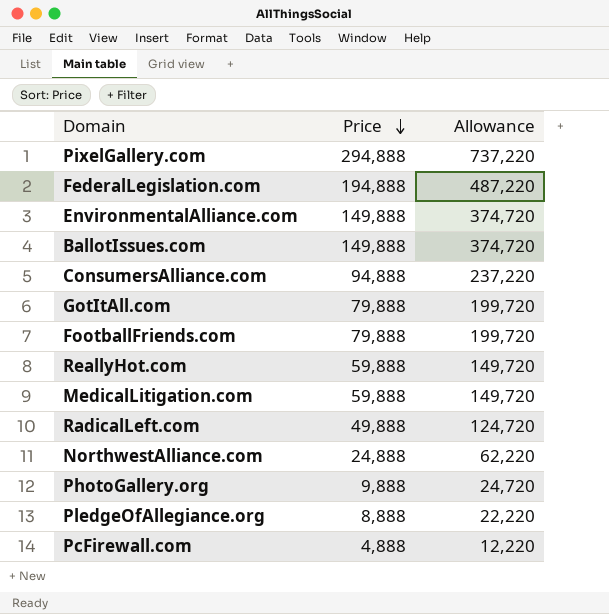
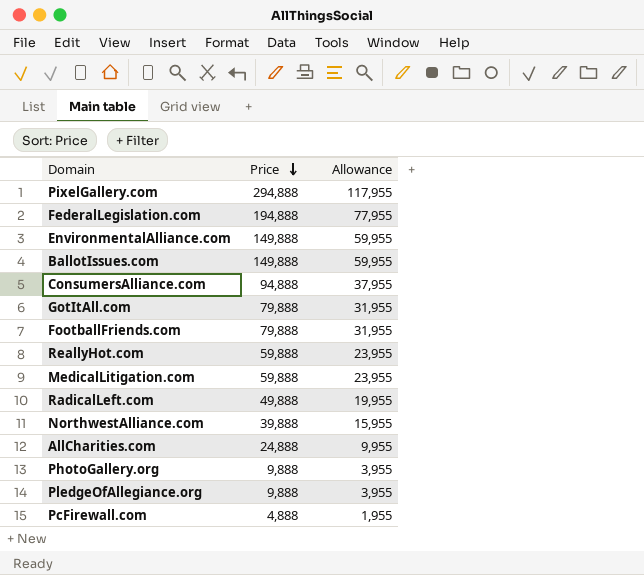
column Allowance | formula: [Price] * 2.5 -> [Price] * 0.4
NorthwestAlliance.com | Price: 24,888 -> 39,888
row AllCharities.com: none -> 24,888 | 9,955
PledgeOfAllegiance.org | Price: 8,888 -> 9,888

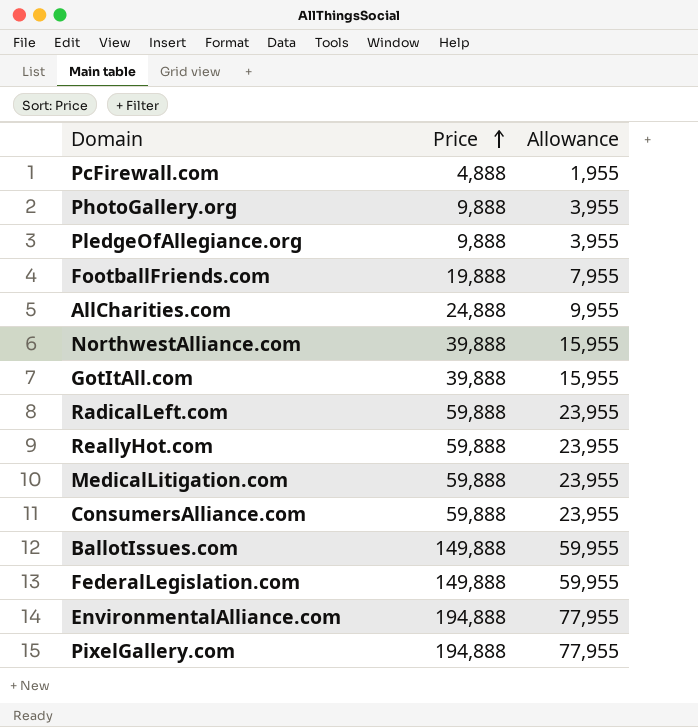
row order: Price descending -> Price ascending
FootballFriends.com | Price: 79,888 -> 19,888
FootballFriends.com | Allowance: 31,955 -> 7,955
GotItAll.com | Price: 79,888 -> 39,888
GotItAll.com | Allowance: 31,955 -> 15,955
RadicalLeft.com | Price: 49,888 -> 59,888
RadicalLeft.com | Allowance: 19,955 -> 23,955
ConsumersAlliance.com | Price: 94,888 -> 59,888
ConsumersAlliance.com | Allowance: 37,955 -> 23,955
FederalLegislation.com | Price: 194,888 -> 149,888
FederalLegislation.com | Allowance: 77,955 -> 59,955
EnvironmentalAlliance.com | Price: 149,888 -> 194,888
EnvironmentalAlliance.com | Allowance: 59,955 -> 77,955
PixelGallery.com | Price: 294,888 -> 194,888
PixelGallery.com | Allowance: 117,955 -> 77,955

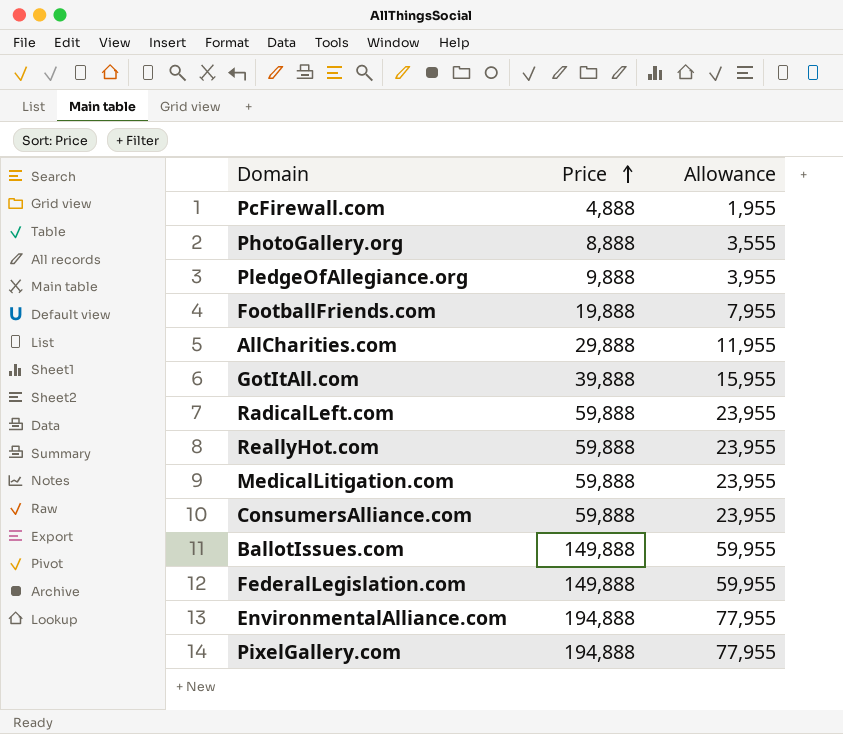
row NorthwestAlliance.com: 39,888 | 15,955 -> none
PhotoGallery.org | Price: 9,888 -> 8,888
PhotoGallery.org | Allowance: 3,955 -> 3,555
AllCharities.com | Price: 24,888 -> 29,888
AllCharities.com | Allowance: 9,955 -> 11,955

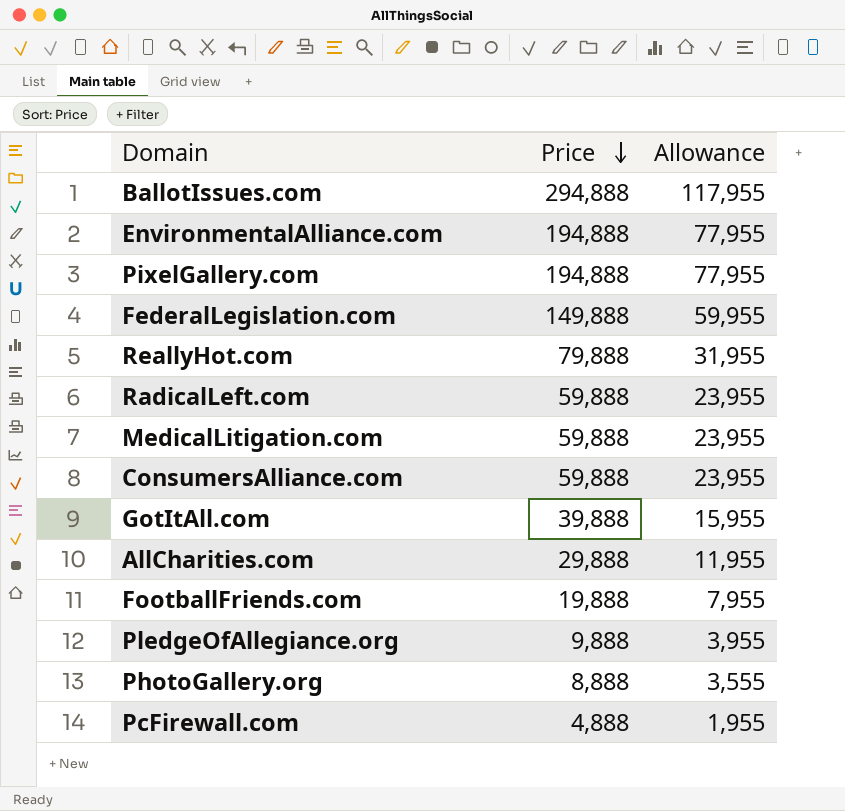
row order: Price ascending -> Price descending
BallotIssues.com | Price: 149,888 -> 294,888
BallotIssues.com | Allowance: 59,955 -> 117,955
ReallyHot.com | Price: 59,888 -> 79,888
ReallyHot.com | Allowance: 23,955 -> 31,955

